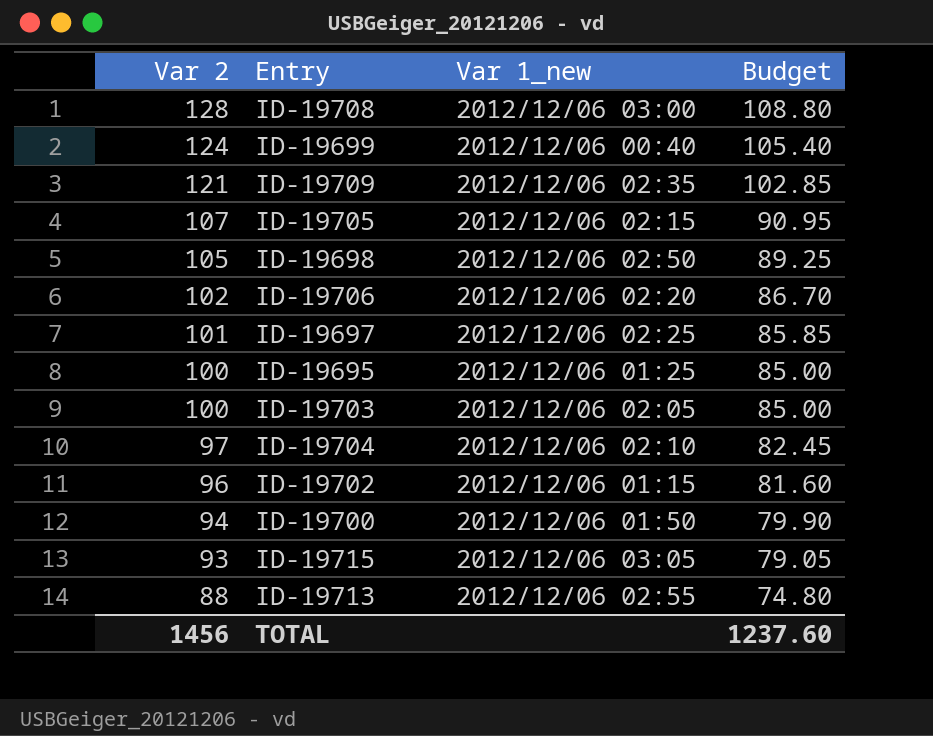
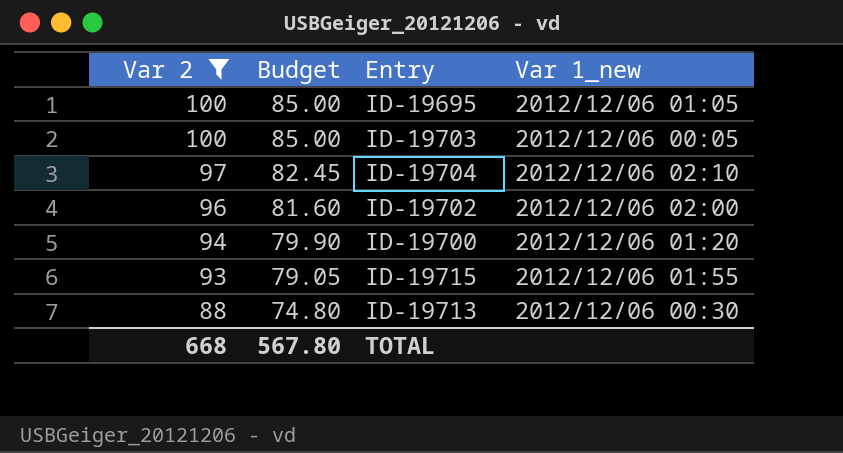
filter: none -> Var 2 <= 100
column Budget | position: 4 -> 2
ID-19695 | Var 1_new: 2012/12/06 01:25 -> 2012/12/06 01:05
ID-19703 | Var 1_new: 2012/12/06 02:05 -> 2012/12/06 00:05
ID-19702 | Var 1_new: 2012/12/06 01:15 -> 2012/12/06 02:00
ID-19700 | Var 1_new: 2012/12/06 01:50 -> 2012/12/06 01:20
ID-19715 | Var 1_new: 2012/12/06 03:05 -> 2012/12/06 01:55
ID-19713 | Var 1_new: 2012/12/06 02:55 -> 2012/12/06 00:30
TOTAL | Var 2: 1456 -> 668
TOTAL | Budget: 1237.60 -> 567.80

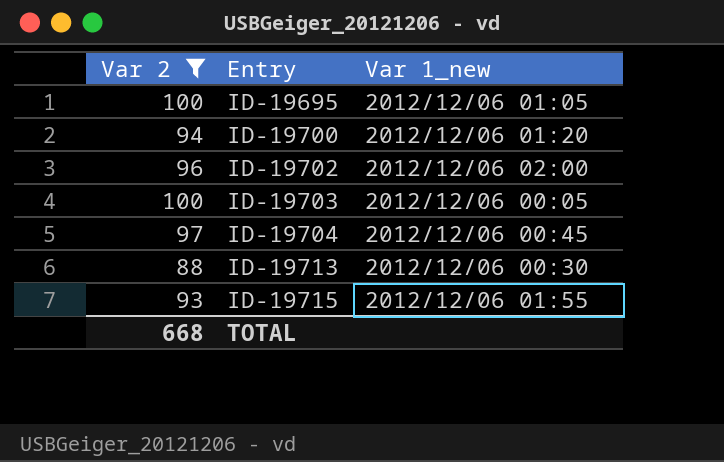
row order: Var 2 descending -> Entry ascending
column Budget | formula: [Var 2] * 0.85 -> none
ID-19704 | Var 1_new: 2012/12/06 02:10 -> 2012/12/06 00:45

